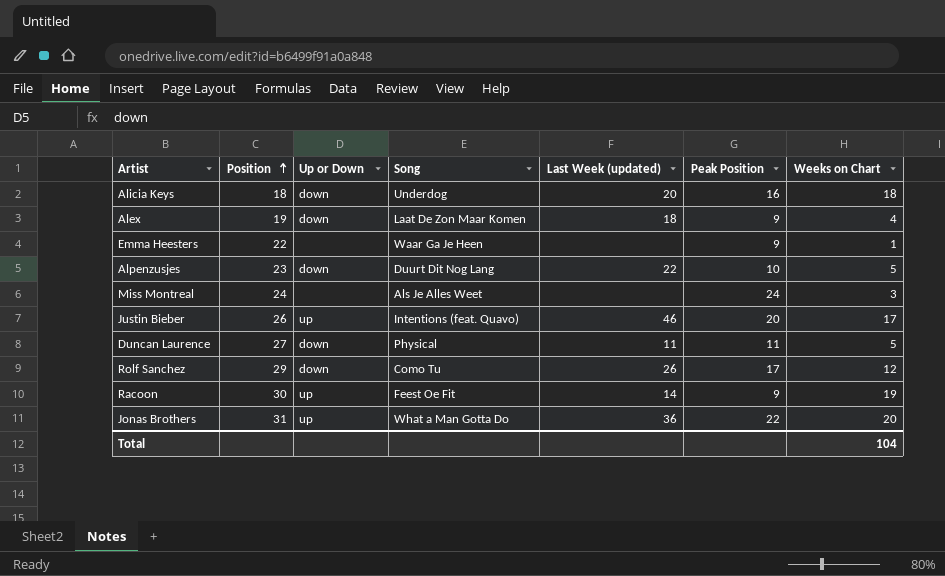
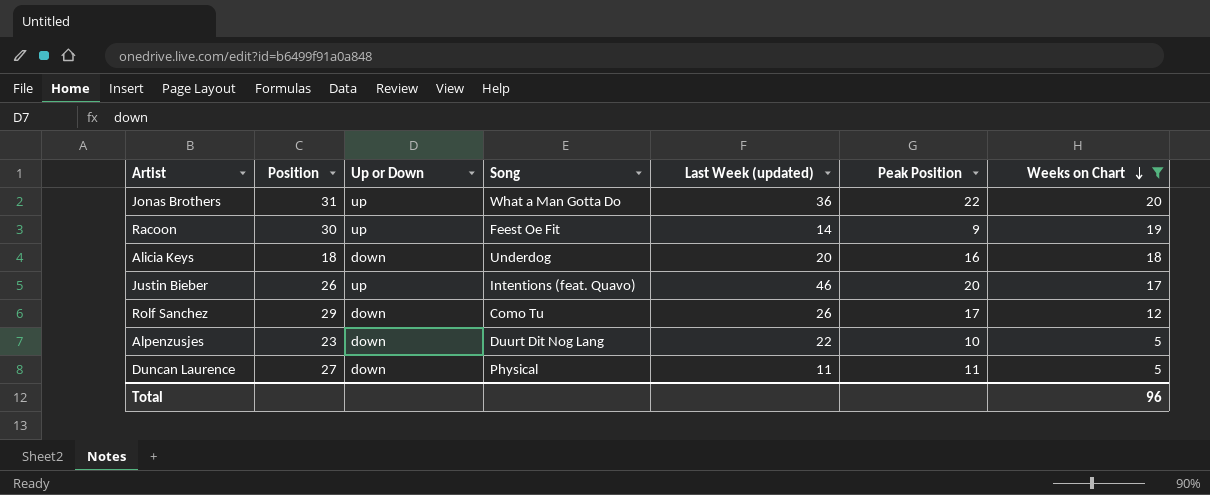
filter: none -> Weeks on Chart >= 5
row order: Position ascending -> Weeks on Chart descending
Total | Weeks on Chart: 104 -> 96

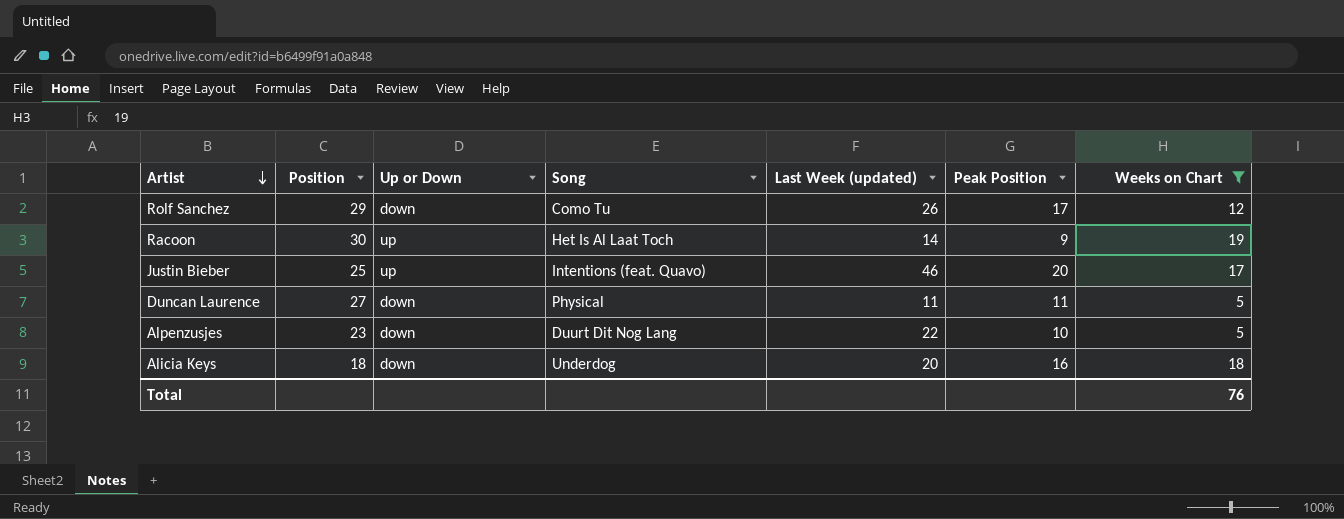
row order: Weeks on Chart descending -> Artist descending
row Jonas Brothers: 31 | up | What a Man Gotta Do | 36 | 22 | 20 -> none
Racoon | Song: Feest Oe Fit -> Het Is Al Laat Toch
Justin Bieber | Position: 26 -> 25
Total | Weeks on Chart: 96 -> 76

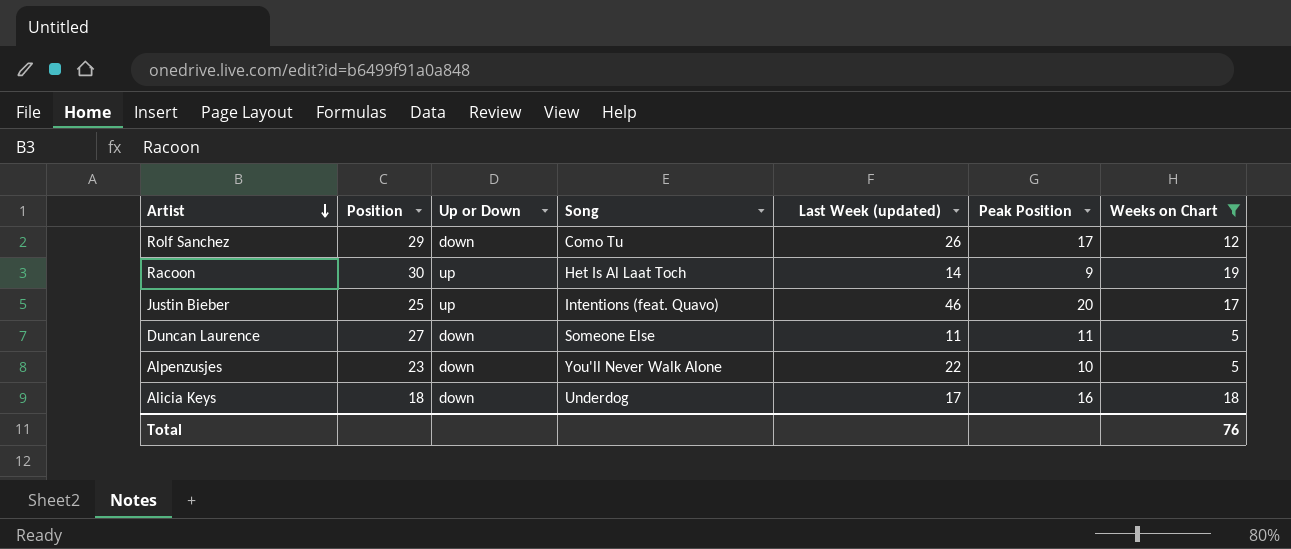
Duncan Laurence | Song: Physical -> Someone Else
Alpenzusjes | Song: Duurt Dit Nog Lang -> You'll Never Walk Alone
Alicia Keys | Last Week (updated): 20 -> 17

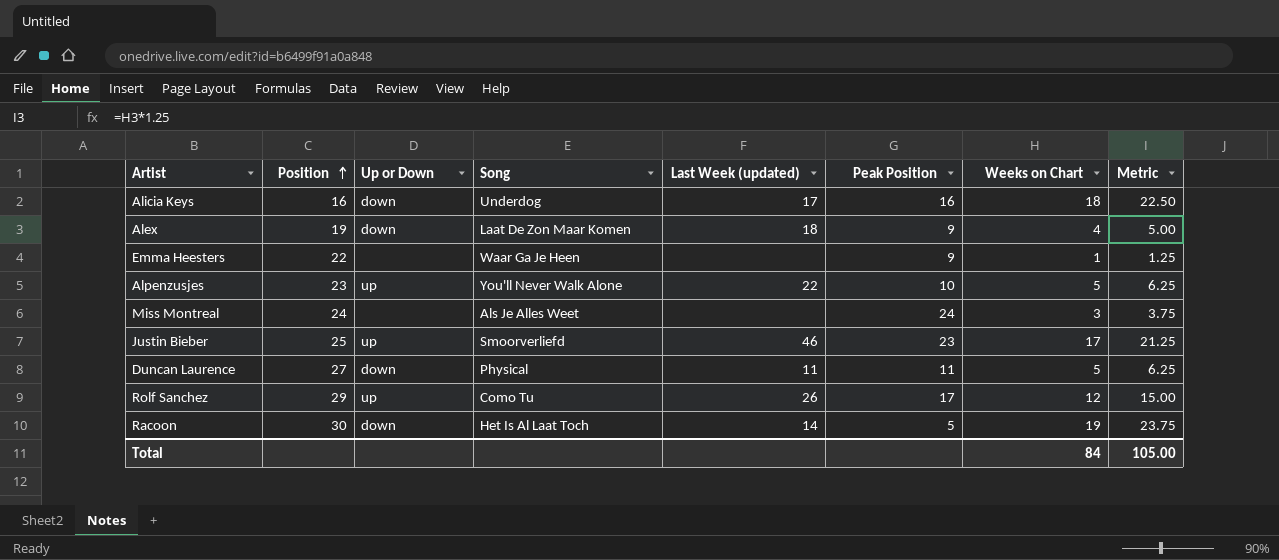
filter: Weeks on Chart >= 5 -> none
row order: Artist descending -> Position ascending
column Metric | formula: none -> [Weeks on Chart] * 1.25
Alicia Keys | Position: 18 -> 16
Alpenzusjes | Up or Down: down -> up
Justin Bieber | Song: Intentions (feat. Quavo) -> Smoorverliefd
Justin Bieber | Peak Position: 20 -> 23
Duncan Laurence | Song: Someone Else -> Physical
Rolf Sanchez | Up or Down: down -> up
Racoon | Up or Down: up -> down
Racoon | Peak Position: 9 -> 5
Total | Weeks on Chart: 76 -> 84

